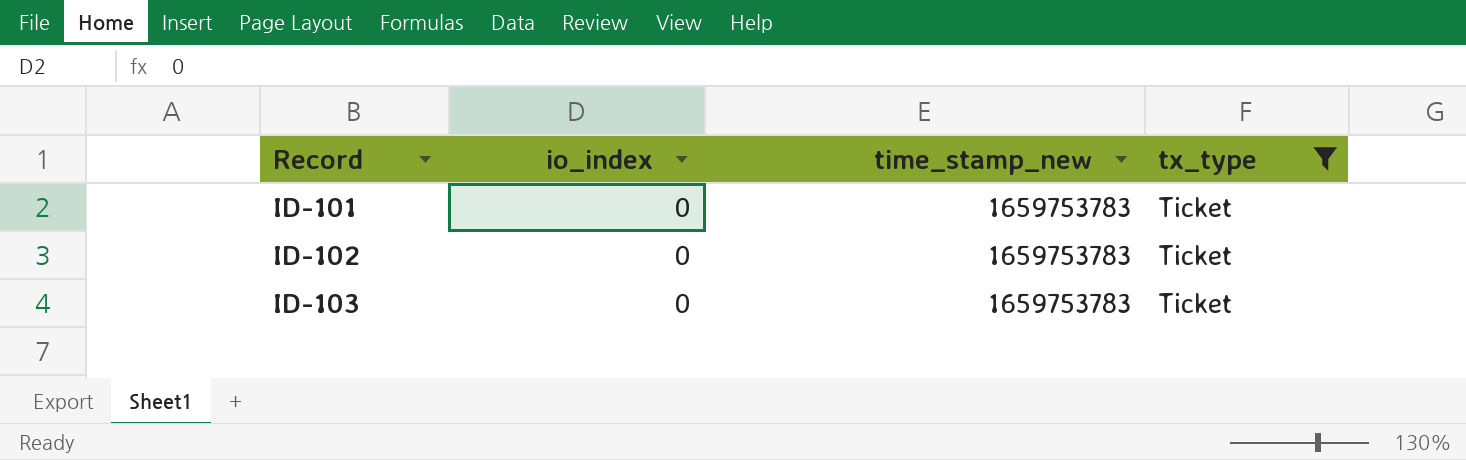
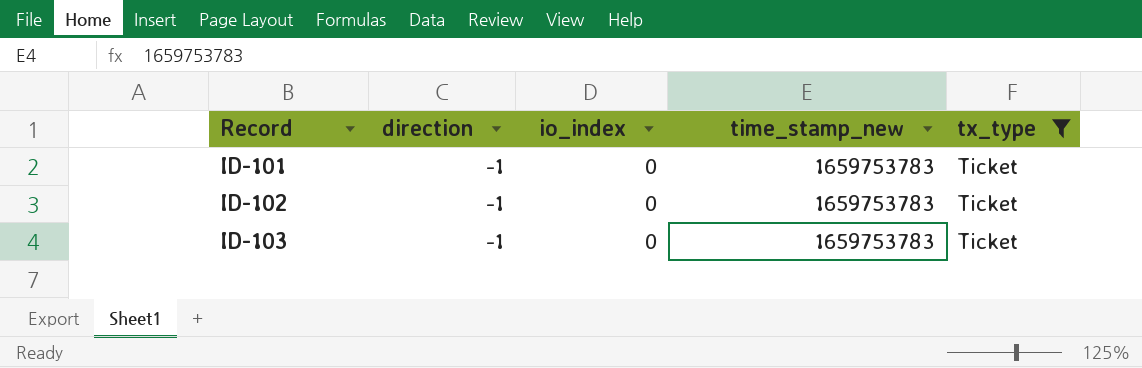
column direction | position: none -> 2

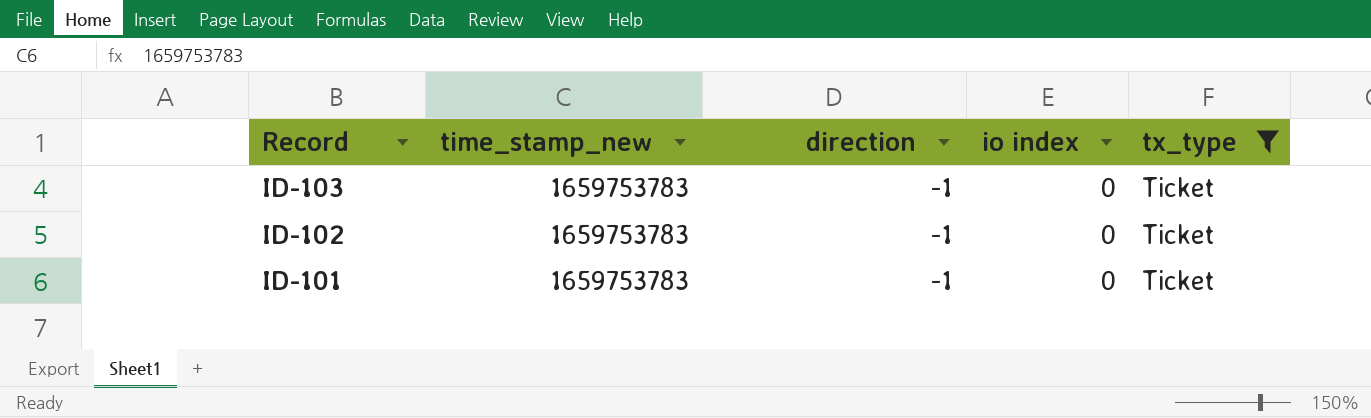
row order: Record ascending -> Record descending
column time_stamp_new | position: 4 -> 2
column name: io_index -> io index

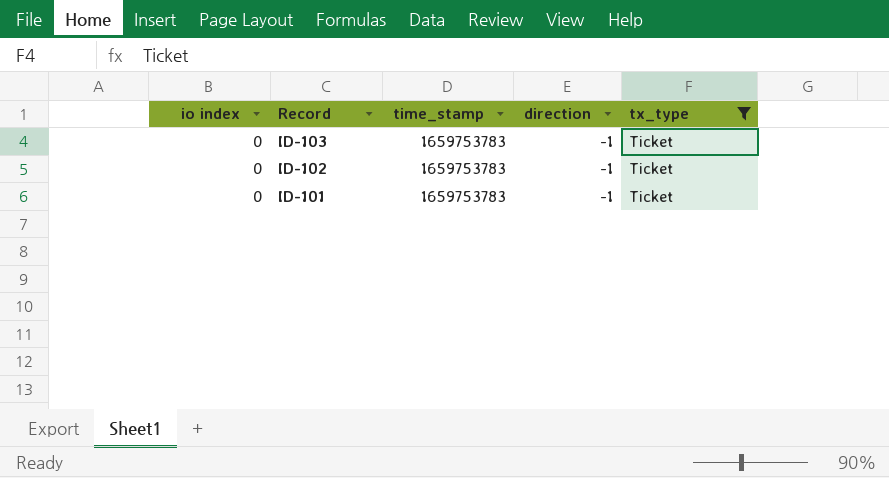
column io index | position: 4 -> 1
column name: time_stamp_new -> time_stamp

